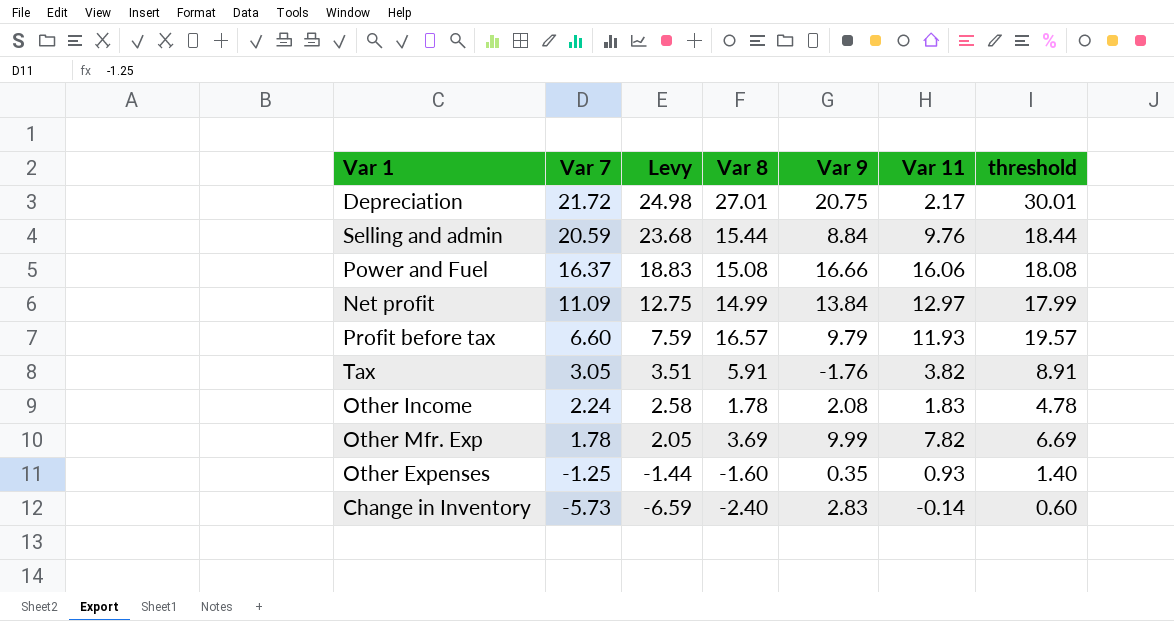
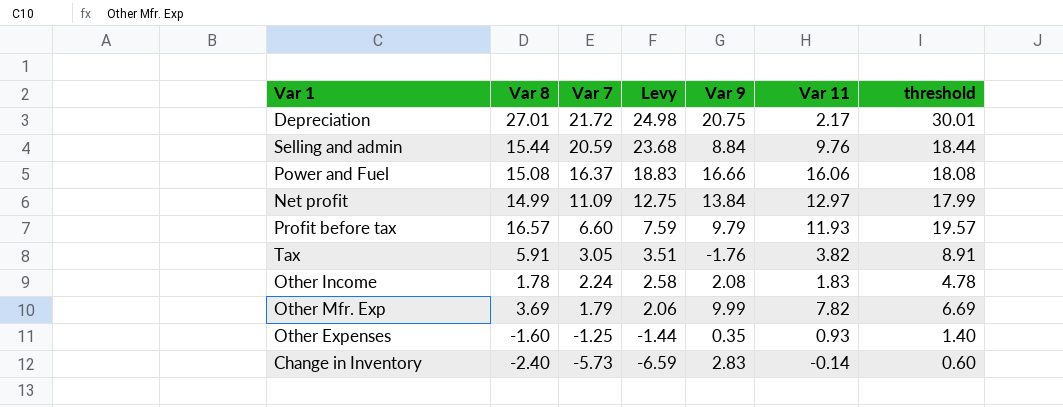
column Var 8 | position: 4 -> 2
Other Mfr. Exp | Var 7: 1.78 -> 1.79
Other Mfr. Exp | Levy: 2.05 -> 2.06

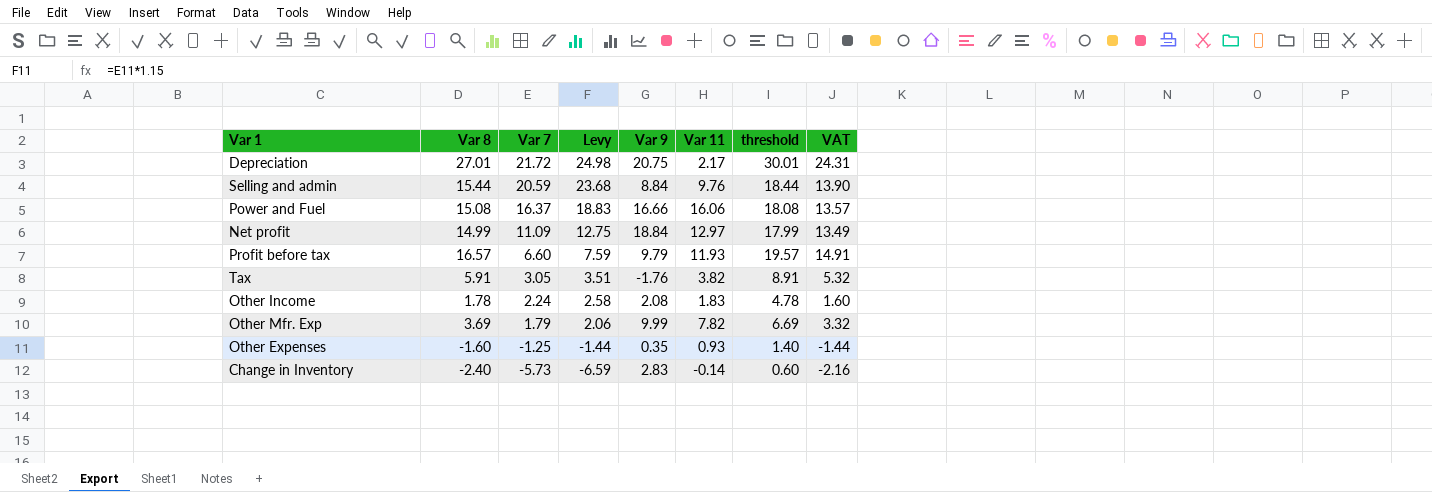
column VAT | formula: none -> [Var 8] * 0.9
Net profit | Var 9: 13.84 -> 18.84

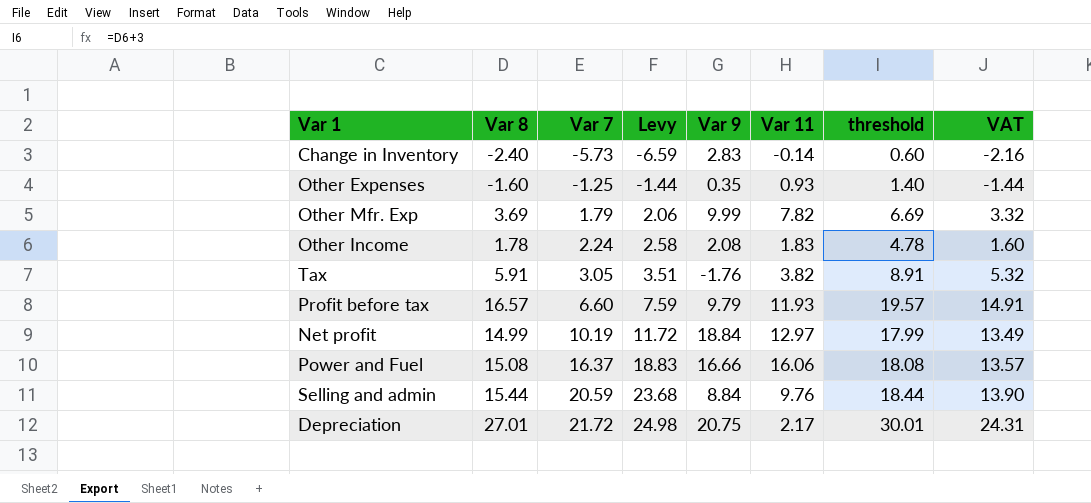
row order: Var 7 descending -> Var 7 ascending
Net profit | Var 7: 11.09 -> 10.19
Net profit | Levy: 12.75 -> 11.72

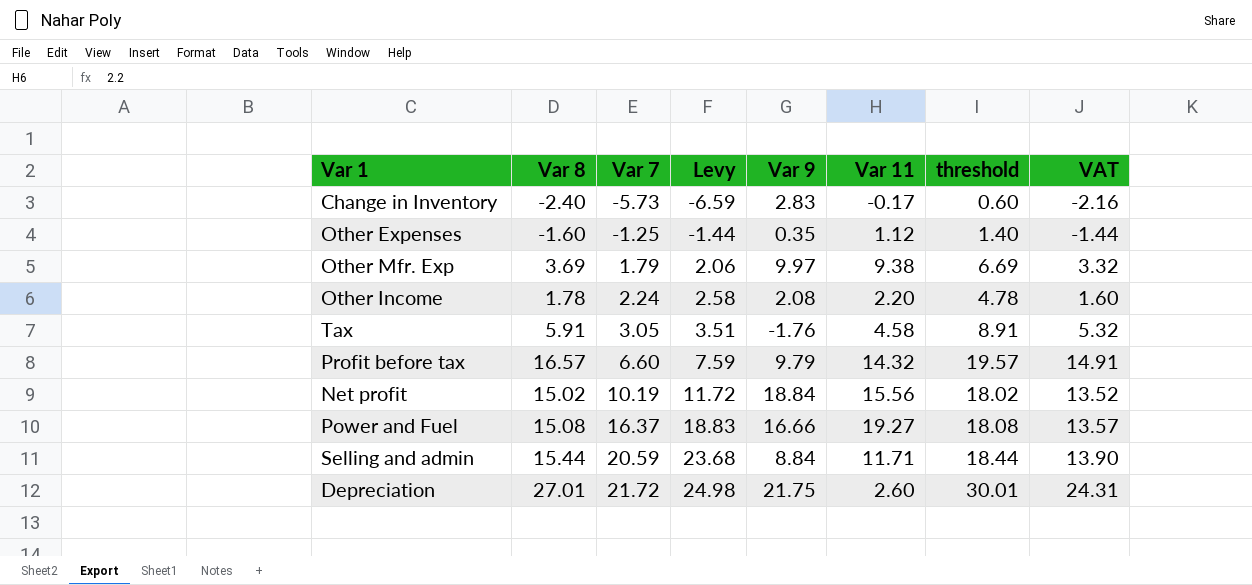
Change in Inventory | Var 11: -0.14 -> -0.17
Other Expenses | Var 11: 0.93 -> 1.12
Other Mfr. Exp | Var 9: 9.99 -> 9.97
Other Mfr. Exp | Var 11: 7.82 -> 9.38
Other Income | Var 11: 1.83 -> 2.20
Tax | Var 11: 3.82 -> 4.58
Profit before tax | Var 11: 11.93 -> 14.32
Net profit | Var 8: 14.99 -> 15.02
Net profit | Var 11: 12.97 -> 15.56
Net profit | threshold: 17.99 -> 18.02
Net profit | VAT: 13.49 -> 13.52
Power and Fuel | Var 11: 16.06 -> 19.27
Selling and admin | Var 11: 9.76 -> 11.71
Depreciation | Var 9: 20.75 -> 21.75
Depreciation | Var 11: 2.17 -> 2.60

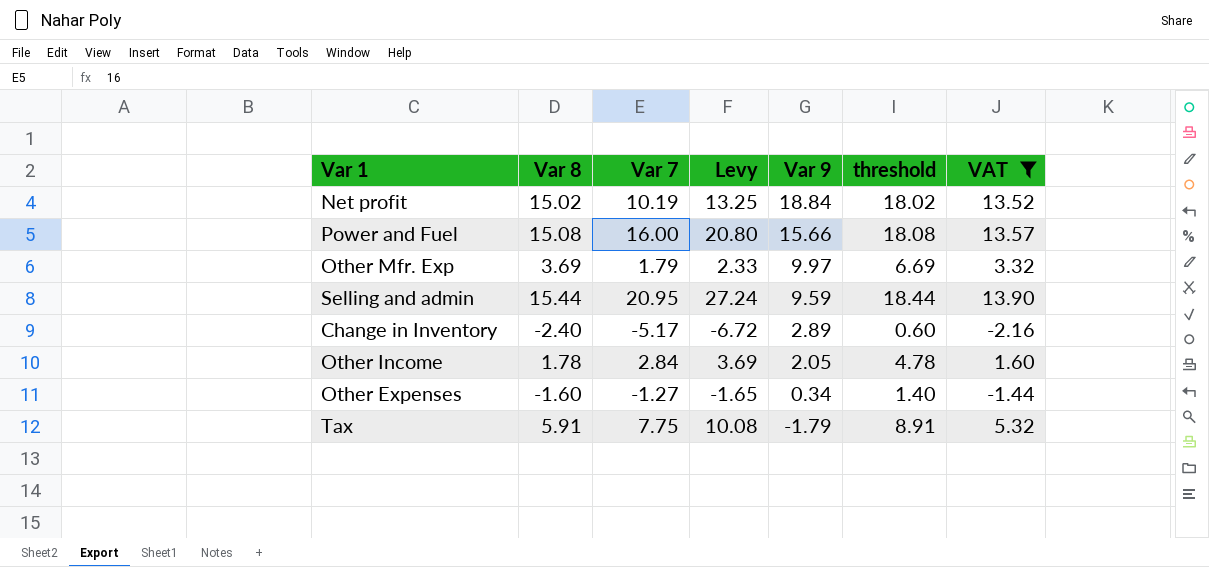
filter: none -> VAT <= 13.90
row order: Var 7 ascending -> Var 9 descending
column Var 11 | position: 6 -> none
column Levy | formula: [Var 7] * 1.15 -> [Var 7] * 1.3
Power and Fuel | Var 7: 16.37 -> 16.00
Power and Fuel | Var 9: 16.66 -> 15.66
Selling and admin | Var 7: 20.59 -> 20.95
Selling and admin | Var 9: 8.84 -> 9.59
Change in Inventory | Var 7: -5.73 -> -5.17
Change in Inventory | Var 9: 2.83 -> 2.89
Other Income | Var 7: 2.24 -> 2.84
Other Income | Var 9: 2.08 -> 2.05
Other Expenses | Var 7: -1.25 -> -1.27
Other Expenses | Var 9: 0.35 -> 0.34
Tax | Var 7: 3.05 -> 7.75
Tax | Var 9: -1.76 -> -1.79

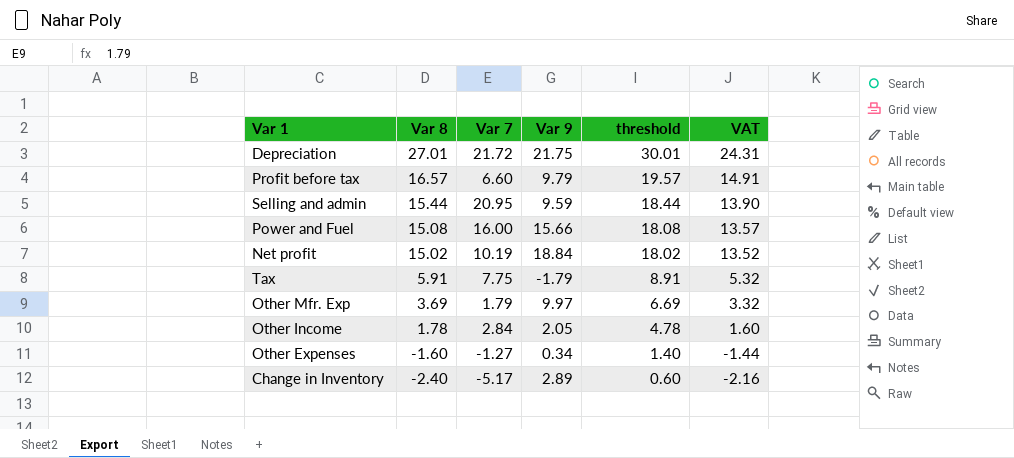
filter: VAT <= 13.90 -> none
row order: Var 9 descending -> Var 8 descending
column Levy | formula: [Var 7] * 1.3 -> none

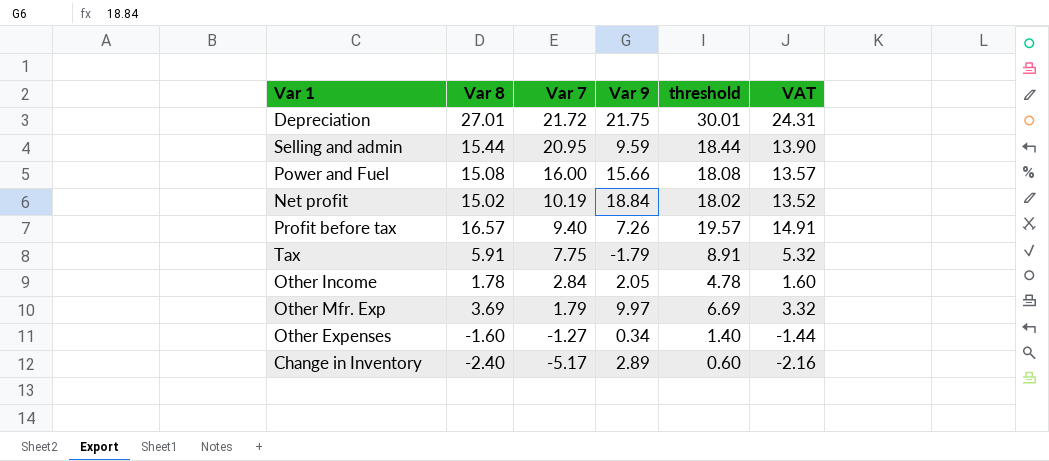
row order: Var 8 descending -> Var 7 descending
Profit before tax | Var 7: 6.60 -> 9.40
Profit before tax | Var 9: 9.79 -> 7.26

